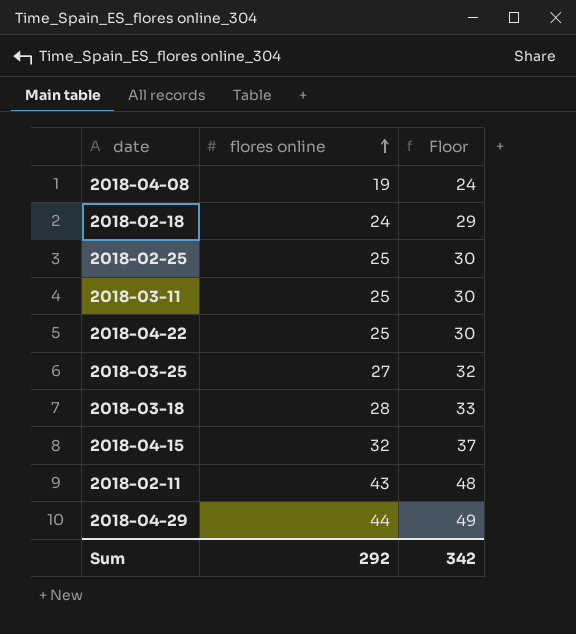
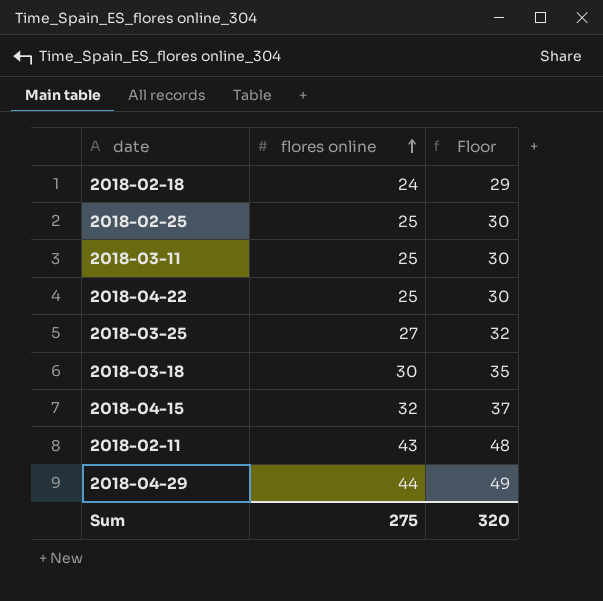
row 2018-04-08: 19 | 24 -> none
2018-03-18 | flores online: 28 -> 30
2018-03-18 | Floor: 33 -> 35
Sum | flores online: 292 -> 275
Sum | Floor: 342 -> 320

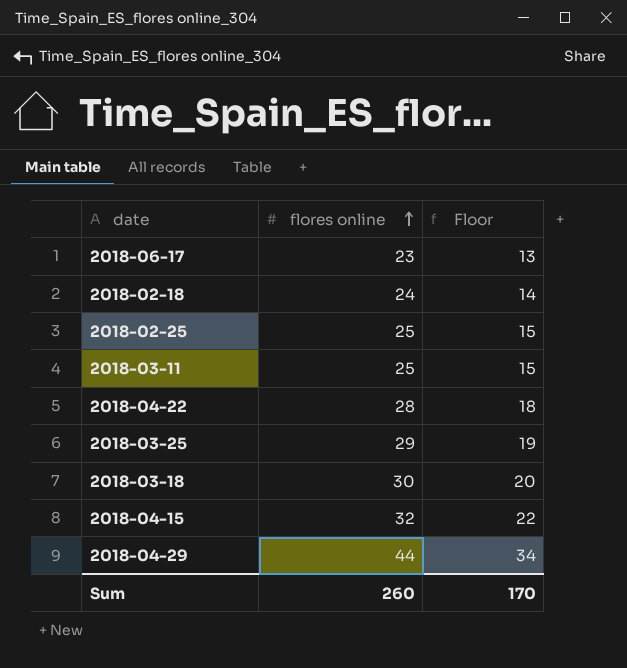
column Floor | formula: [flores online] + 5 -> [flores online] - 10
row 2018-02-11: 43 | 48 -> none
row 2018-06-17: none -> 23 | 13
2018-04-22 | flores online: 25 -> 28
2018-03-25 | flores online: 27 -> 29
Sum | flores online: 275 -> 260
Sum | Floor: 320 -> 170

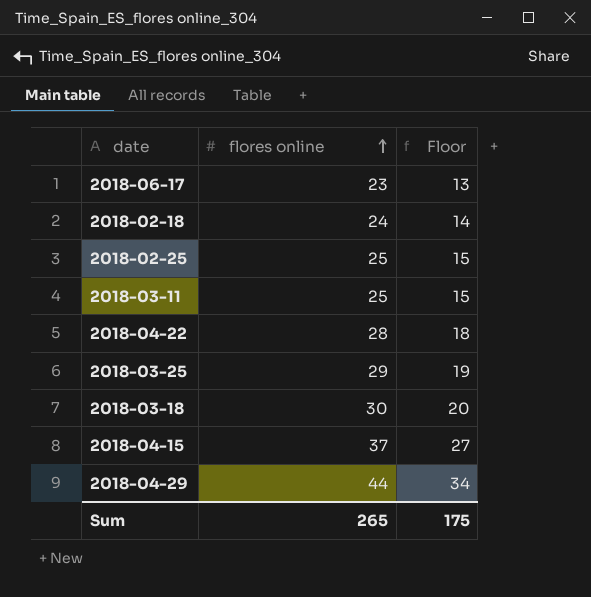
2018-04-15 | flores online: 32 -> 37
2018-04-15 | Floor: 22 -> 27
Sum | flores online: 260 -> 265
Sum | Floor: 170 -> 175

